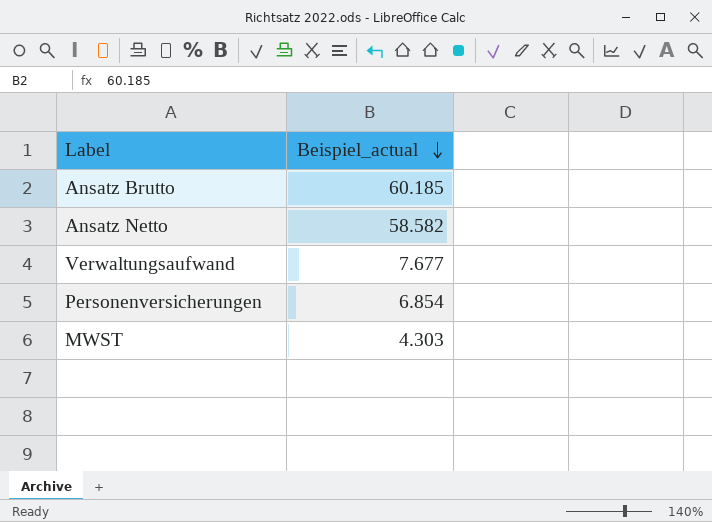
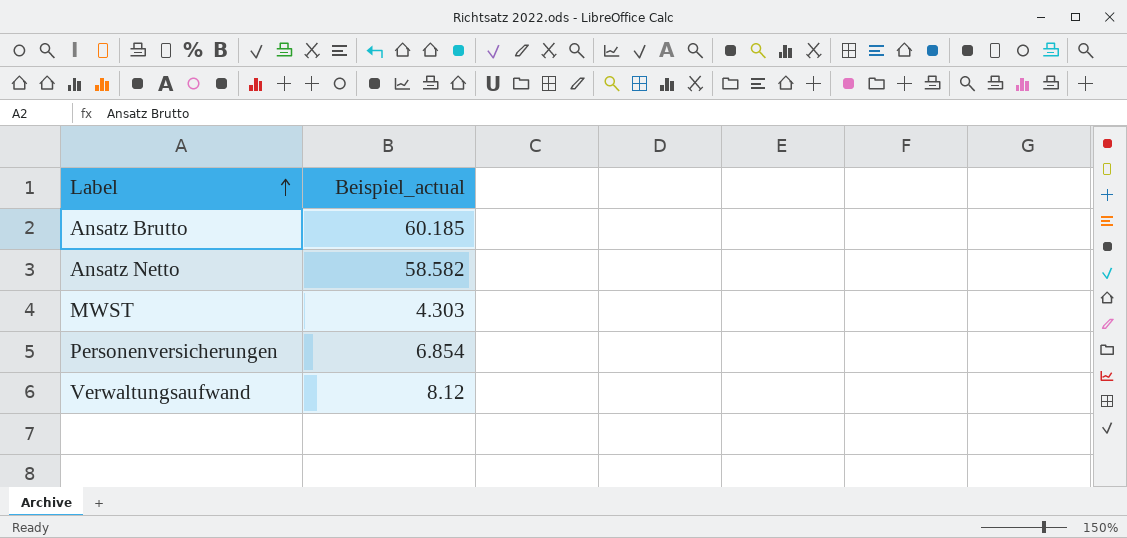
row order: Beispiel_actual descending -> Label ascending
Verwaltungsaufwand | Beispiel_actual: 7.677 -> 8.12

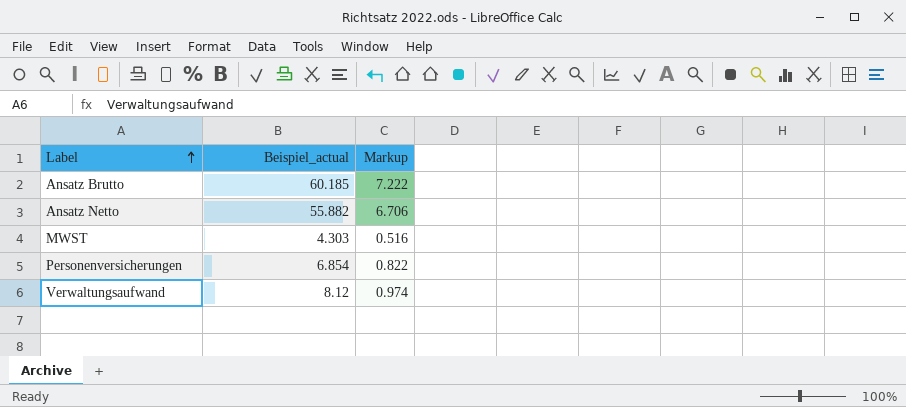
column Markup | formula: none -> [Beispiel_actual] * 0.12
Ansatz Netto | Beispiel_actual: 58.582 -> 55.882

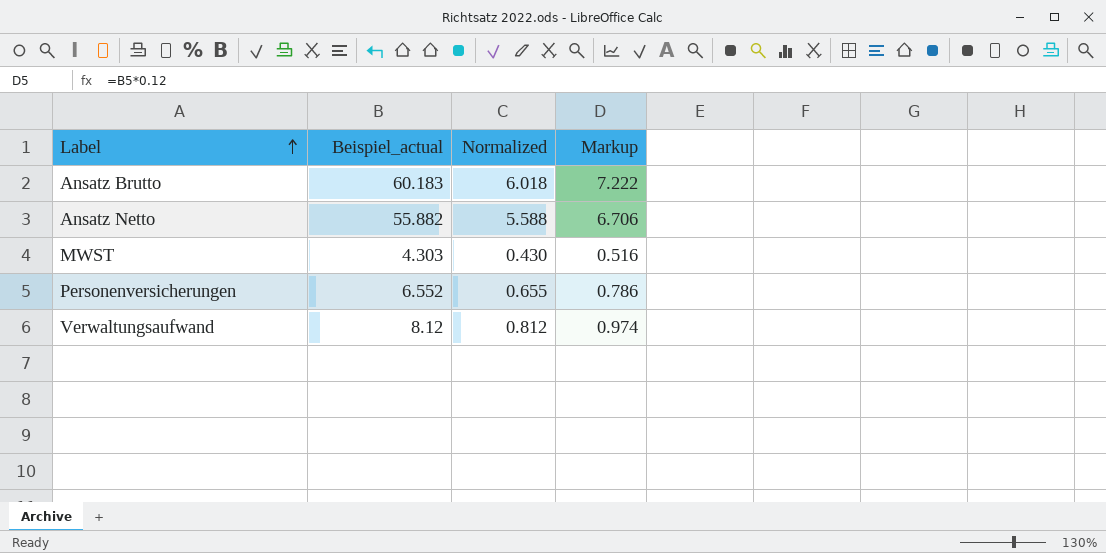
column Normalized | formula: none -> [Beispiel_actual] * 0.1
Ansatz Brutto | Beispiel_actual: 60.185 -> 60.183
Personenversicherungen | Beispiel_actual: 6.854 -> 6.552
Personenversicherungen | Markup: 0.822 -> 0.786

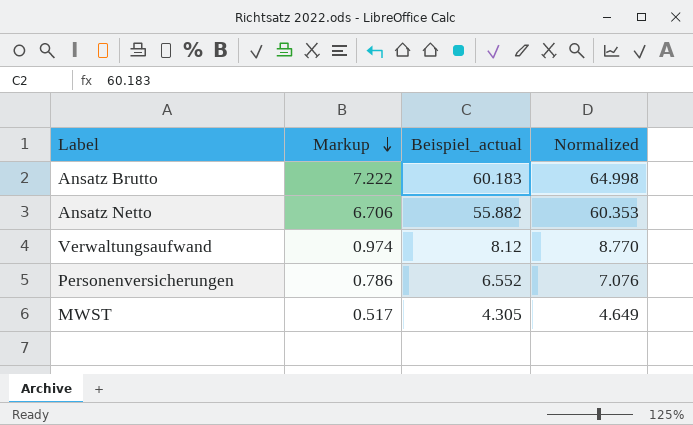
row order: Label ascending -> Markup descending
column Markup | position: 4 -> 2
column Normalized | formula: [Beispiel_actual] * 0.1 -> [Beispiel_actual] * 1.08
MWST | Markup: 0.516 -> 0.517
MWST | Beispiel_actual: 4.303 -> 4.305

